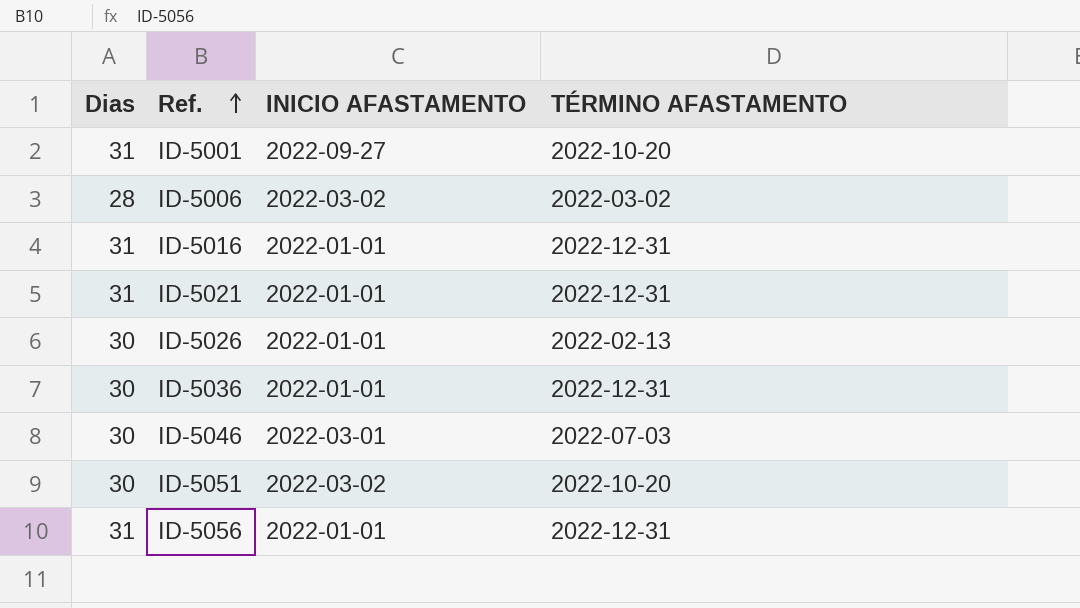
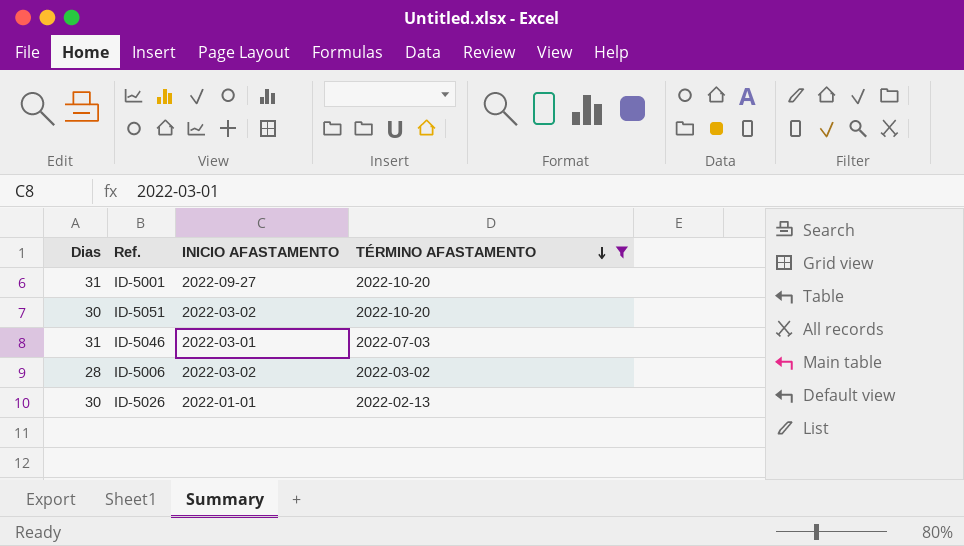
filter: none -> TÉRMINO AFASTAMENTO != 2022-12-31
row order: Ref. ascending -> TÉRMINO AFASTAMENTO descending
ID-5046 | Dias: 30 -> 31

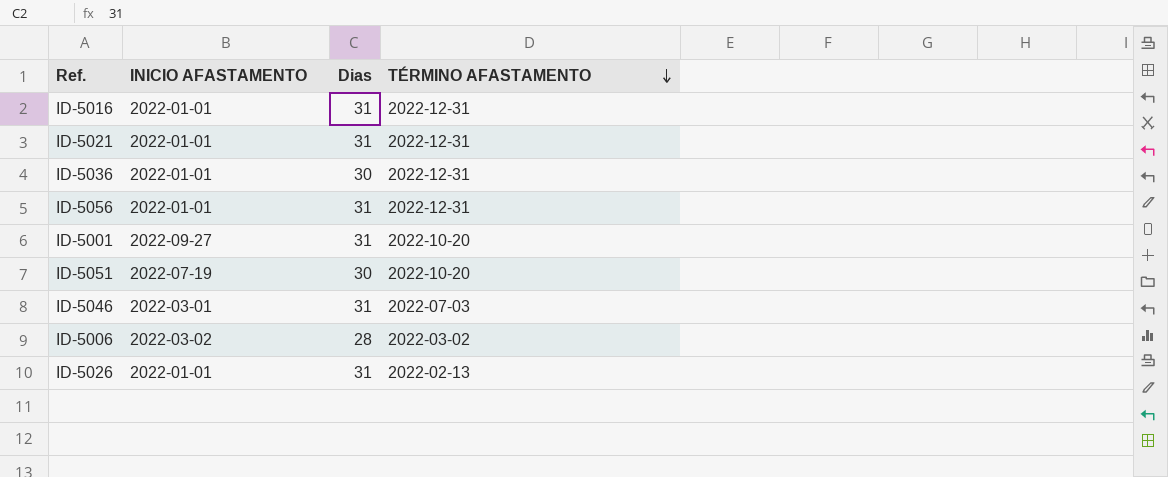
filter: TÉRMINO AFASTAMENTO != 2022-12-31 -> none
column Dias | position: 1 -> 3
ID-5051 | INICIO AFASTAMENTO: 2022-03-02 -> 2022-07-19
ID-5026 | Dias: 30 -> 31

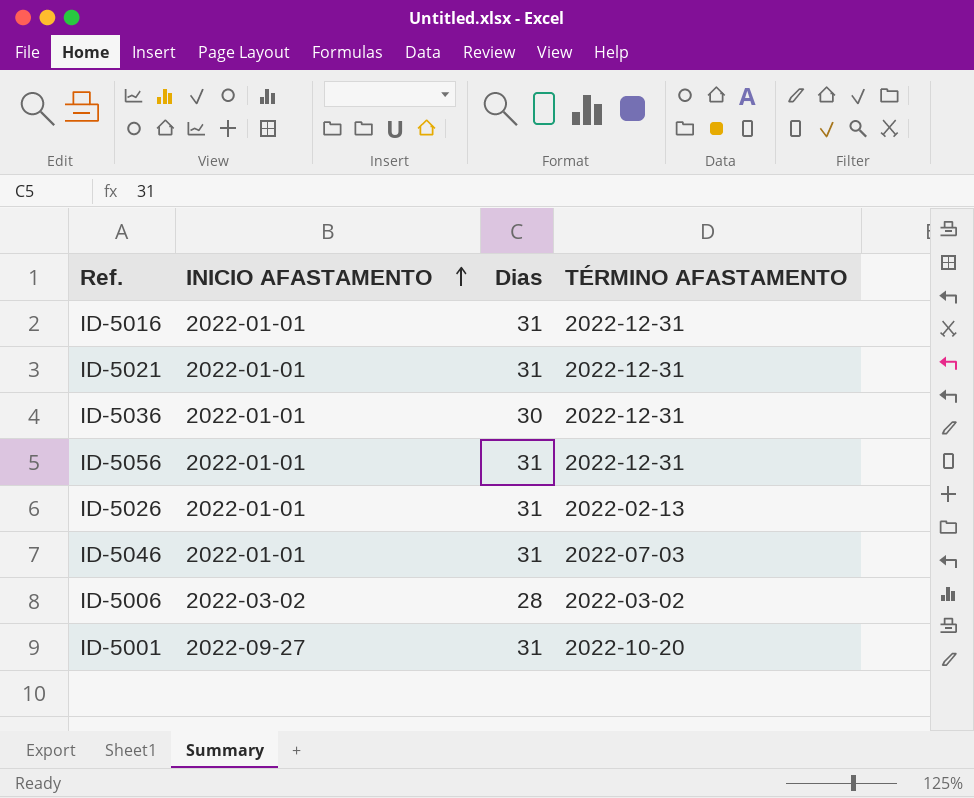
row order: TÉRMINO AFASTAMENTO descending -> INICIO AFASTAMENTO ascending
row ID-5051: 2022-07-19 | 30 | 2022-10-20 -> none
ID-5046 | INICIO AFASTAMENTO: 2022-03-01 -> 2022-01-01

